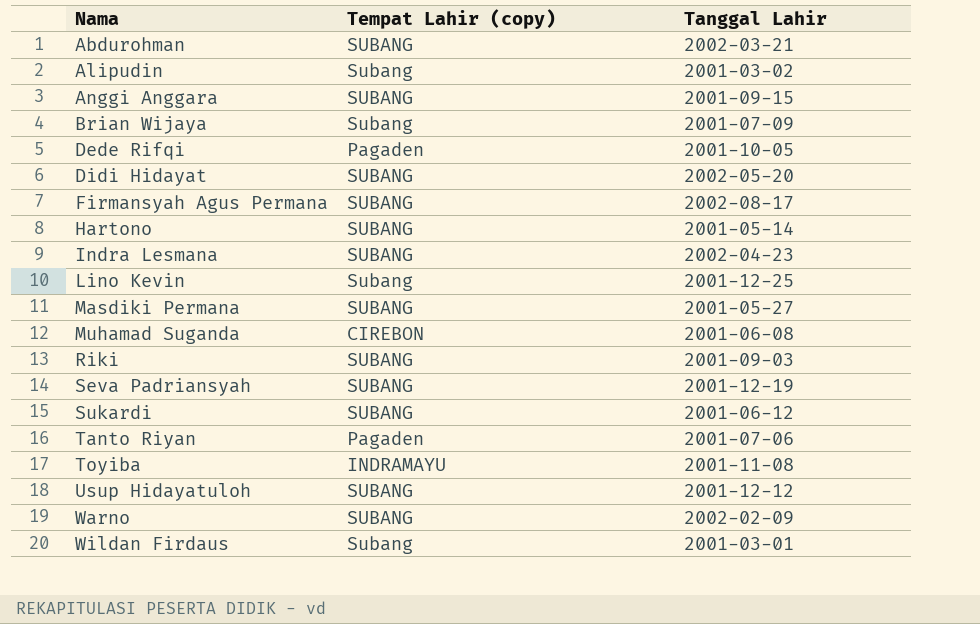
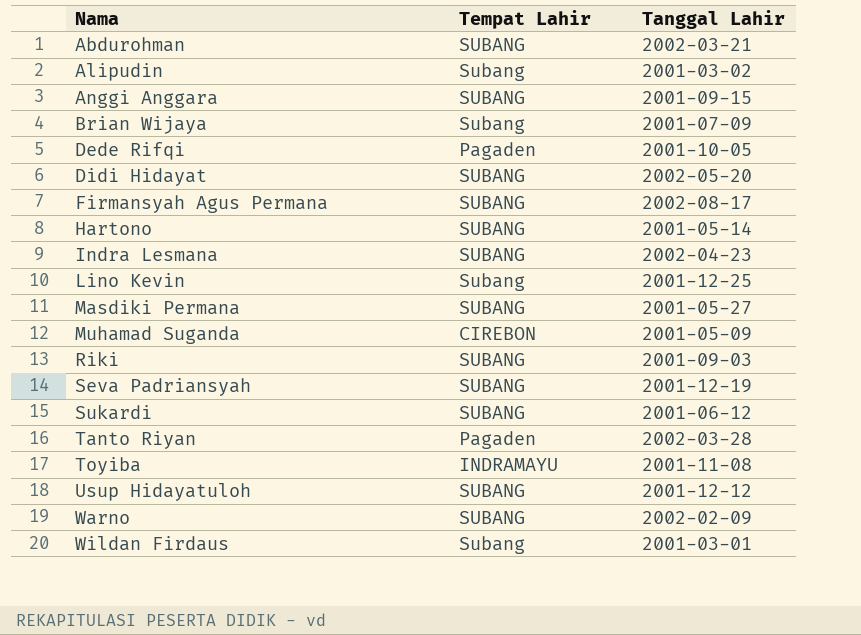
column name: Tempat Lahir (copy) -> Tempat Lahir
Muhamad Suganda | Tanggal Lahir: 2001-06-08 -> 2001-05-09
Tanto Riyan | Tanggal Lahir: 2001-07-06 -> 2002-03-28

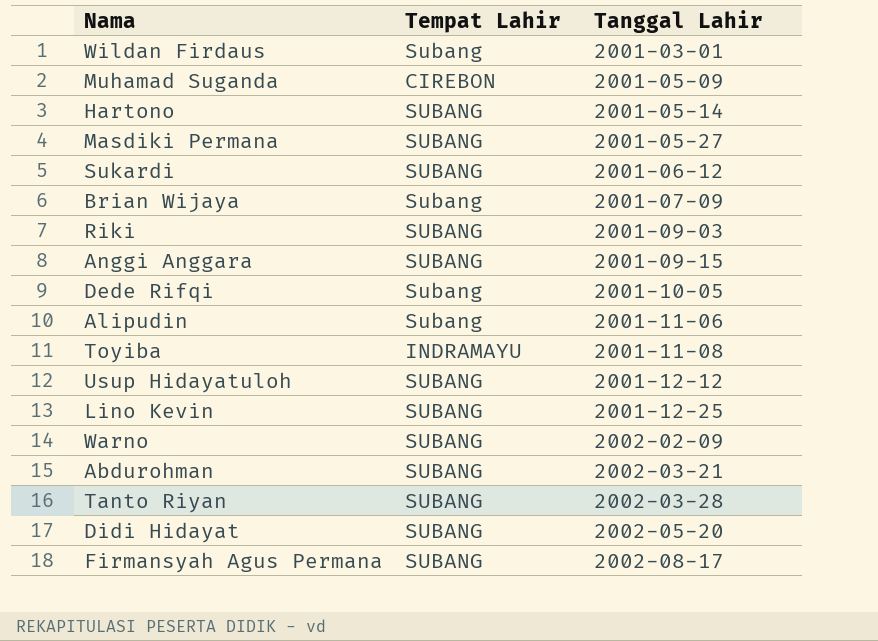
row order: Nama ascending -> Tanggal Lahir ascending
row Indra Lesmana: SUBANG | 2002-04-23 -> none
row Seva Padriansyah: SUBANG | 2001-12-19 -> none
Dede Rifqi | Tempat Lahir: Pagaden -> Subang
Alipudin | Tanggal Lahir: 2001-03-02 -> 2001-11-06
Lino Kevin | Tempat Lahir: Subang -> SUBANG
Tanto Riyan | Tempat Lahir: Pagaden -> SUBANG

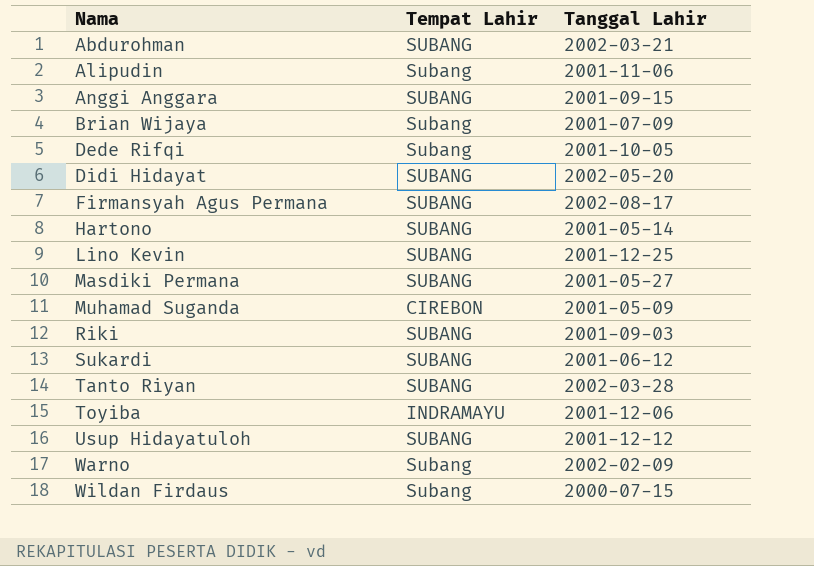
row order: Tanggal Lahir ascending -> Nama ascending
Toyiba | Tanggal Lahir: 2001-11-08 -> 2001-12-06
Warno | Tempat Lahir: SUBANG -> Subang
Wildan Firdaus | Tanggal Lahir: 2001-03-01 -> 2000-07-15

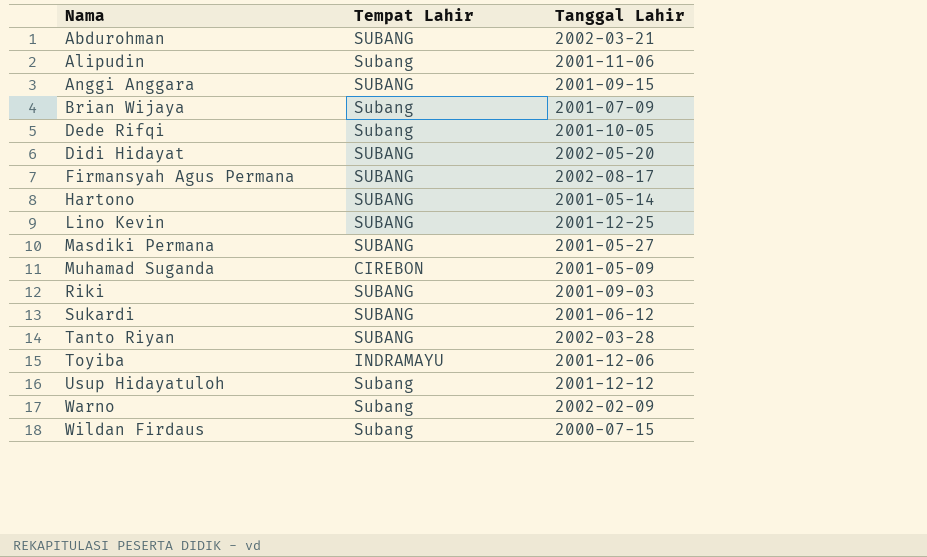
Usup Hidayatuloh | Tempat Lahir: SUBANG -> Subang

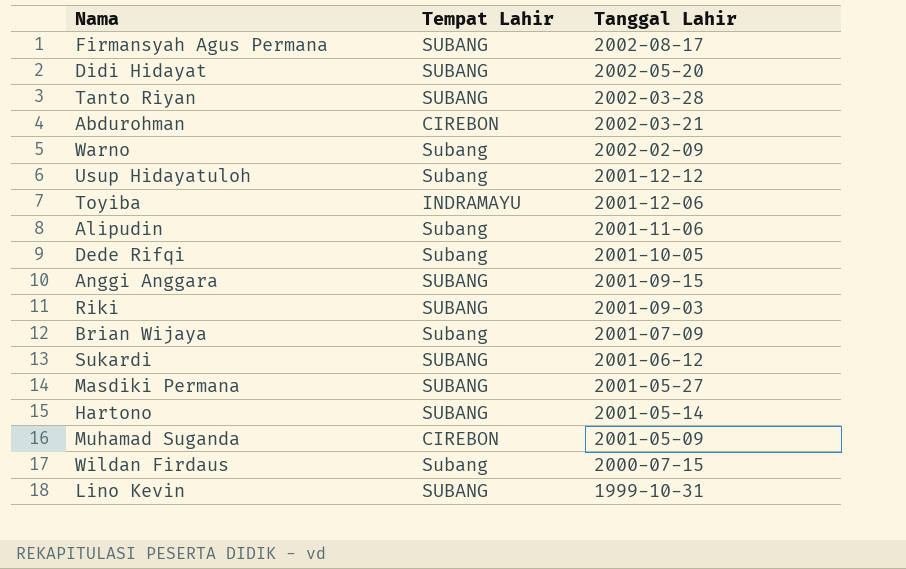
row order: Nama ascending -> Tanggal Lahir descending
Abdurohman | Tempat Lahir: SUBANG -> CIREBON
Lino Kevin | Tanggal Lahir: 2001-12-25 -> 1999-10-31

